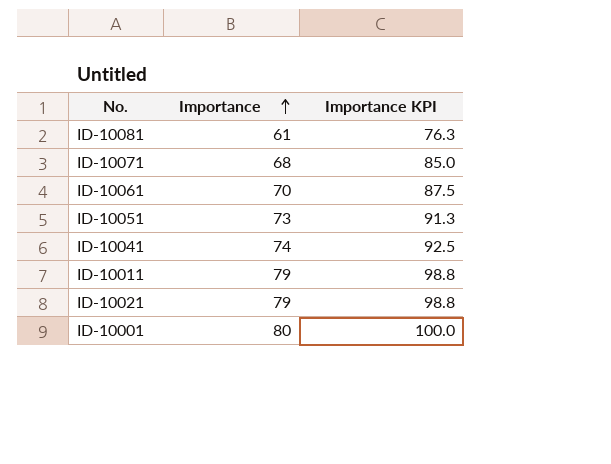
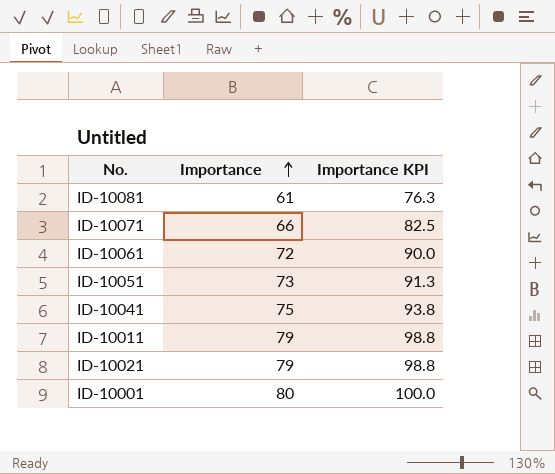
ID-10071 | Importance: 68 -> 66
ID-10071 | Importance KPI: 85.0 -> 82.5
ID-10061 | Importance: 70 -> 72
ID-10061 | Importance KPI: 87.5 -> 90.0
ID-10041 | Importance: 74 -> 75
ID-10041 | Importance KPI: 92.5 -> 93.8

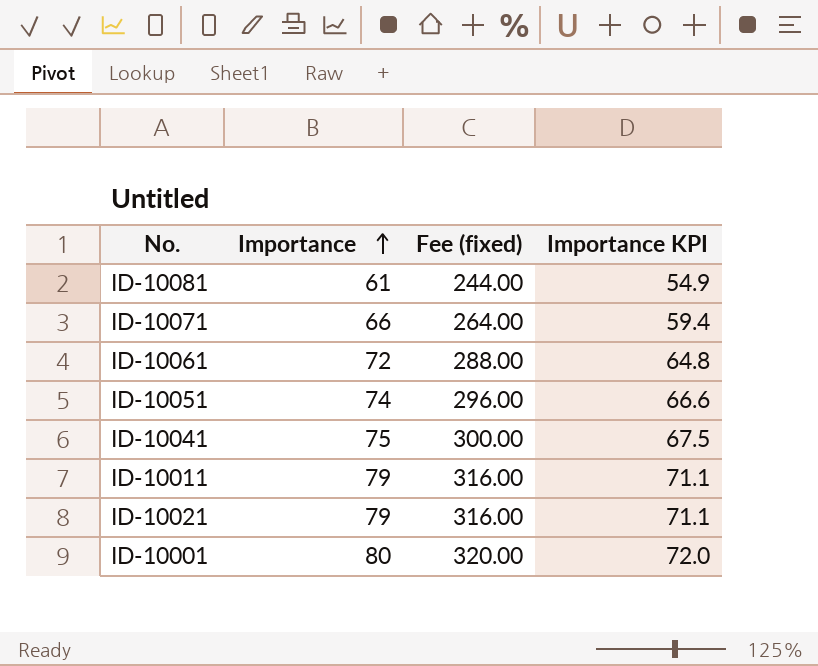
column Fee (fixed) | formula: none -> [Importance] * 4
column Importance KPI | formula: [Importance] * 1.25 -> [Importance] * 0.9
ID-10051 | Importance: 73 -> 74

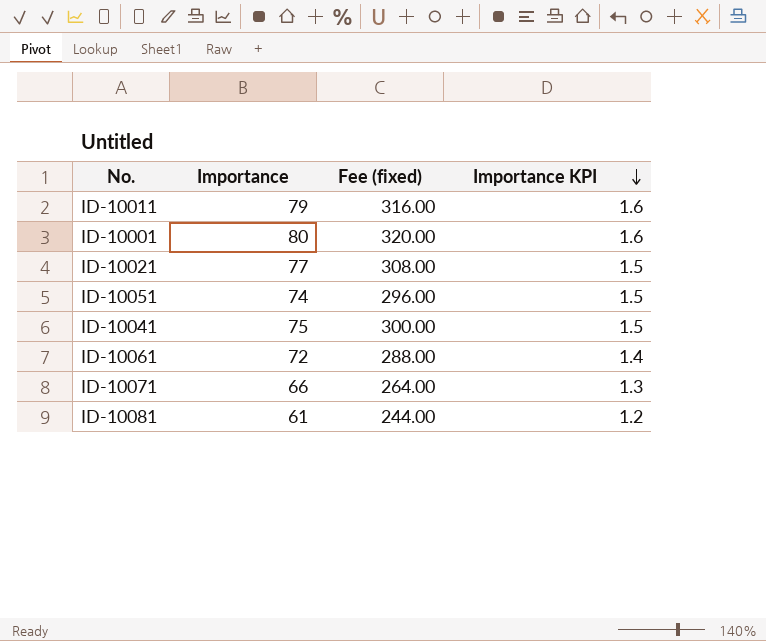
row order: Importance ascending -> Importance KPI descending
column Importance KPI | formula: [Importance] * 0.9 -> [Importance] * 0.02
ID-10021 | Importance: 79 -> 77
ID-10021 | Fee (fixed): 316.00 -> 308.00

